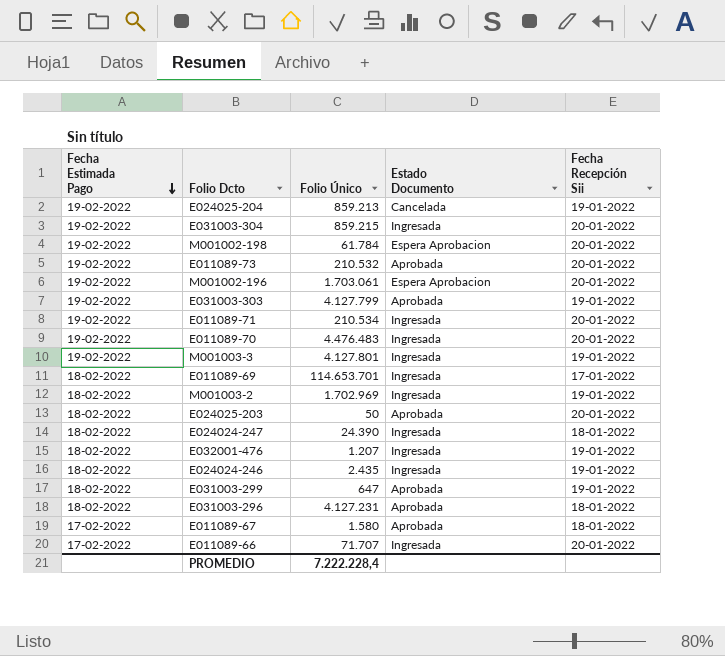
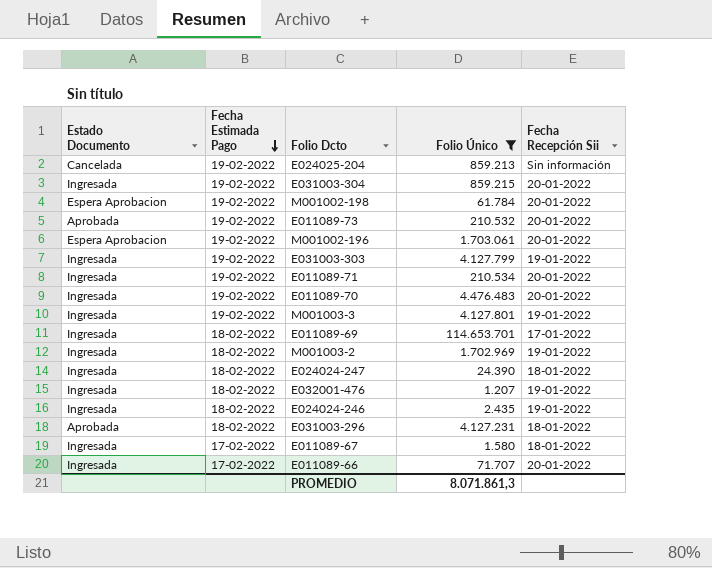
filter: none -> Folio Único >= 1.207
column Estado Documento | position: 4 -> 1
E024025-204 | Fecha Recepción Sii: 19-01-2022 -> Sin información
E031003-303 | Estado Documento: Aprobada -> Ingresada
E011089-67 | Estado Documento: Aprobada -> Ingresada
PROMEDIO | Folio Único: 7.222.228,4 -> 8.071.861,3

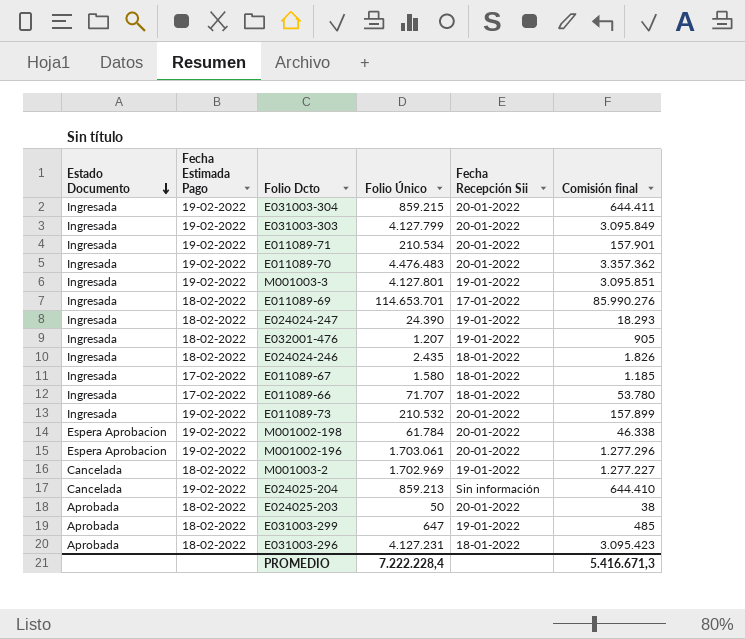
filter: Folio Único >= 1.207 -> none
row order: Fecha Estimada Pago descending -> Estado Documento descending
column Comisión final | formula: none -> [Folio Único] * 0,75
E031003-303 | Fecha Recepción Sii: 19-01-2022 -> 20-01-2022
E024024-247 | Fecha Recepción Sii: 18-01-2022 -> 19-01-2022
E024024-246 | Fecha Recepción Sii: 19-01-2022 -> 18-01-2022
E011089-66 | Fecha Recepción Sii: 20-01-2022 -> 18-01-2022
E011089-73 | Estado Documento: Aprobada -> Ingresada
M001003-2 | Estado Documento: Ingresada -> Cancelada
PROMEDIO | Folio Único: 8.071.861,3 -> 7.222.228,4

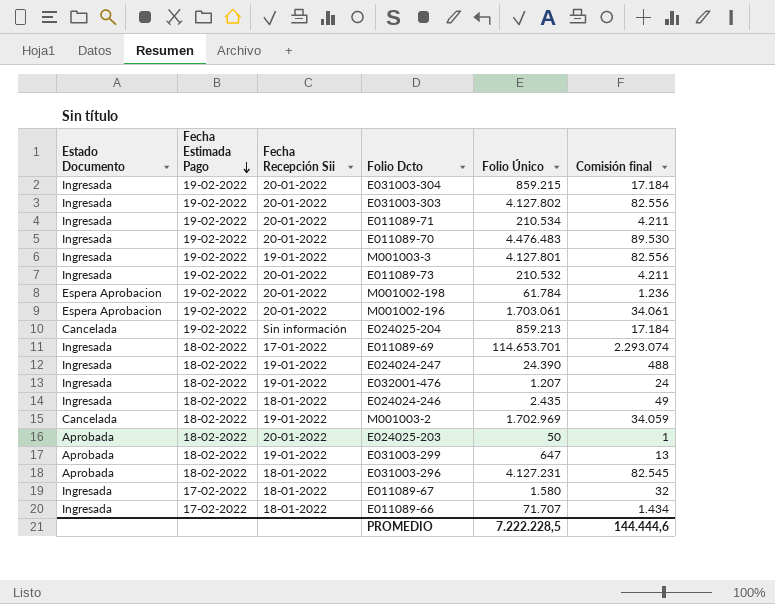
row order: Estado Documento descending -> Fecha Estimada Pago descending
column Fecha Recepción Sii | position: 5 -> 3
column Comisión final | formula: [Folio Único] * 0,75 -> [Folio Único] * 0,02
E031003-303 | Folio Único: 4.127.799 -> 4.127.802
PROMEDIO | Folio Único: 7.222.228,4 -> 7.222.228,5
PROMEDIO | Comisión final: 5.416.671,3 -> 144.444,6

